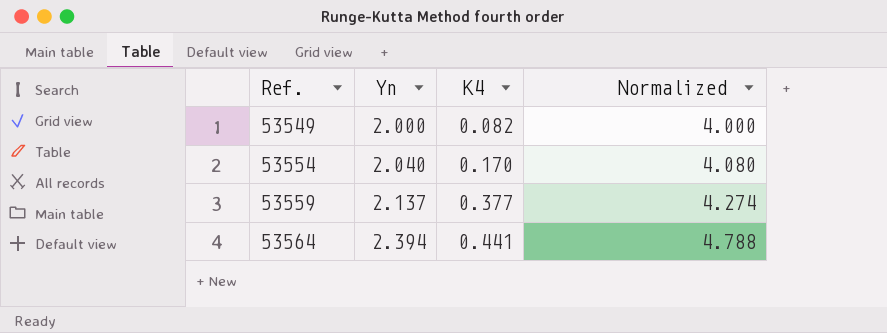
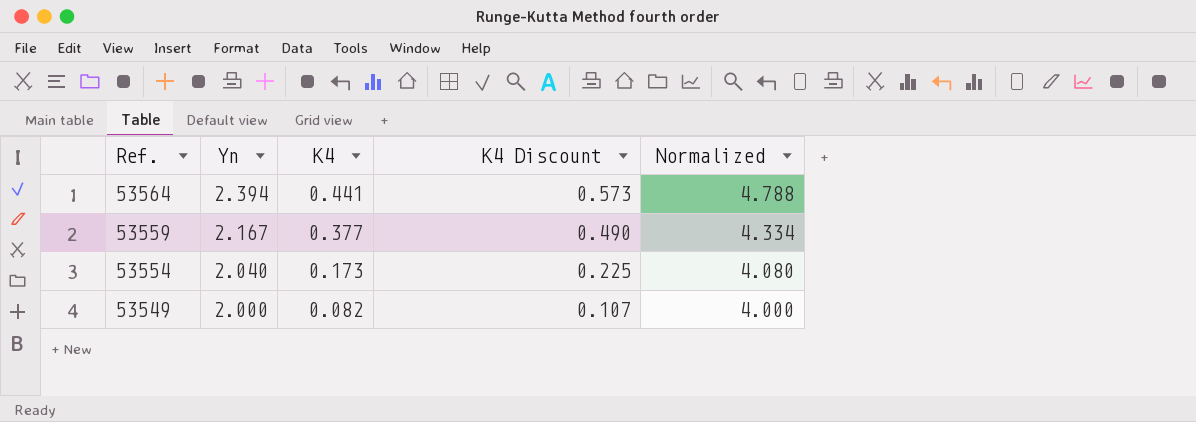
row order: Ref. ascending -> Ref. descending
column K4 Discount | formula: none -> [K4] * 1.3
53559 | Yn: 2.137 -> 2.167
53559 | Normalized: 4.274 -> 4.334
53554 | K4: 0.170 -> 0.173

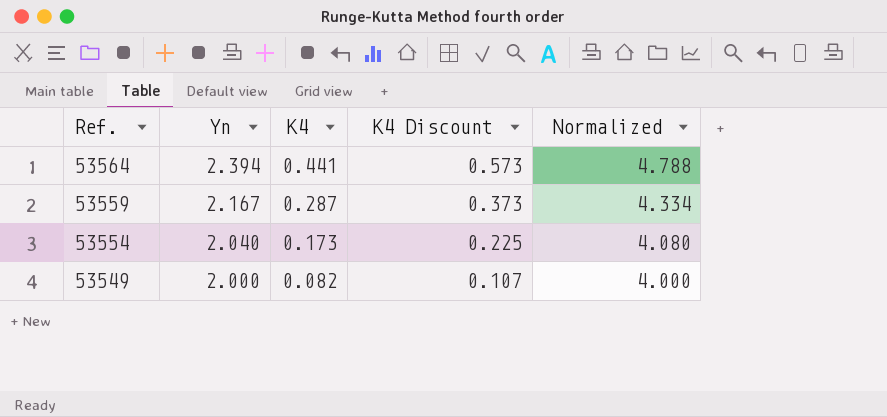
53559 | K4: 0.377 -> 0.287
53559 | K4 Discount: 0.490 -> 0.373

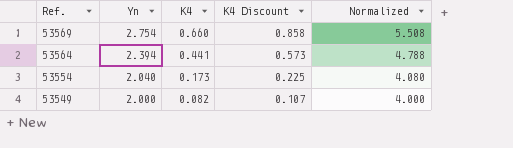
row 53559: 2.167 | 0.287 | 0.373 | 4.334 -> none
row 53569: none -> 2.754 | 0.660 | 0.858 | 5.508

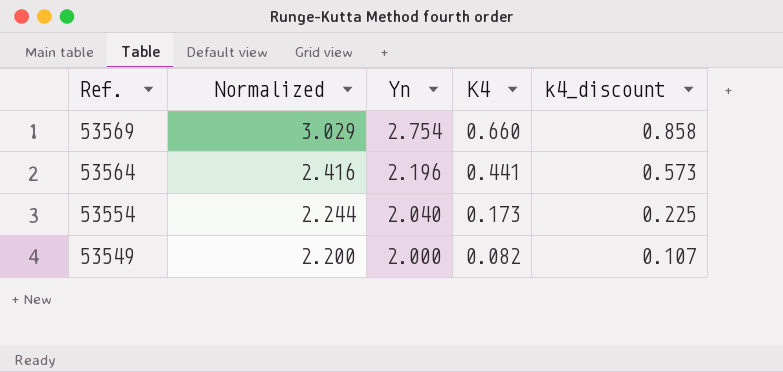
column Normalized | formula: [Yn] * 2 -> [Yn] * 1.1
column Normalized | position: 5 -> 2
column name: K4 Discount -> k4_discount
53564 | Yn: 2.394 -> 2.196

